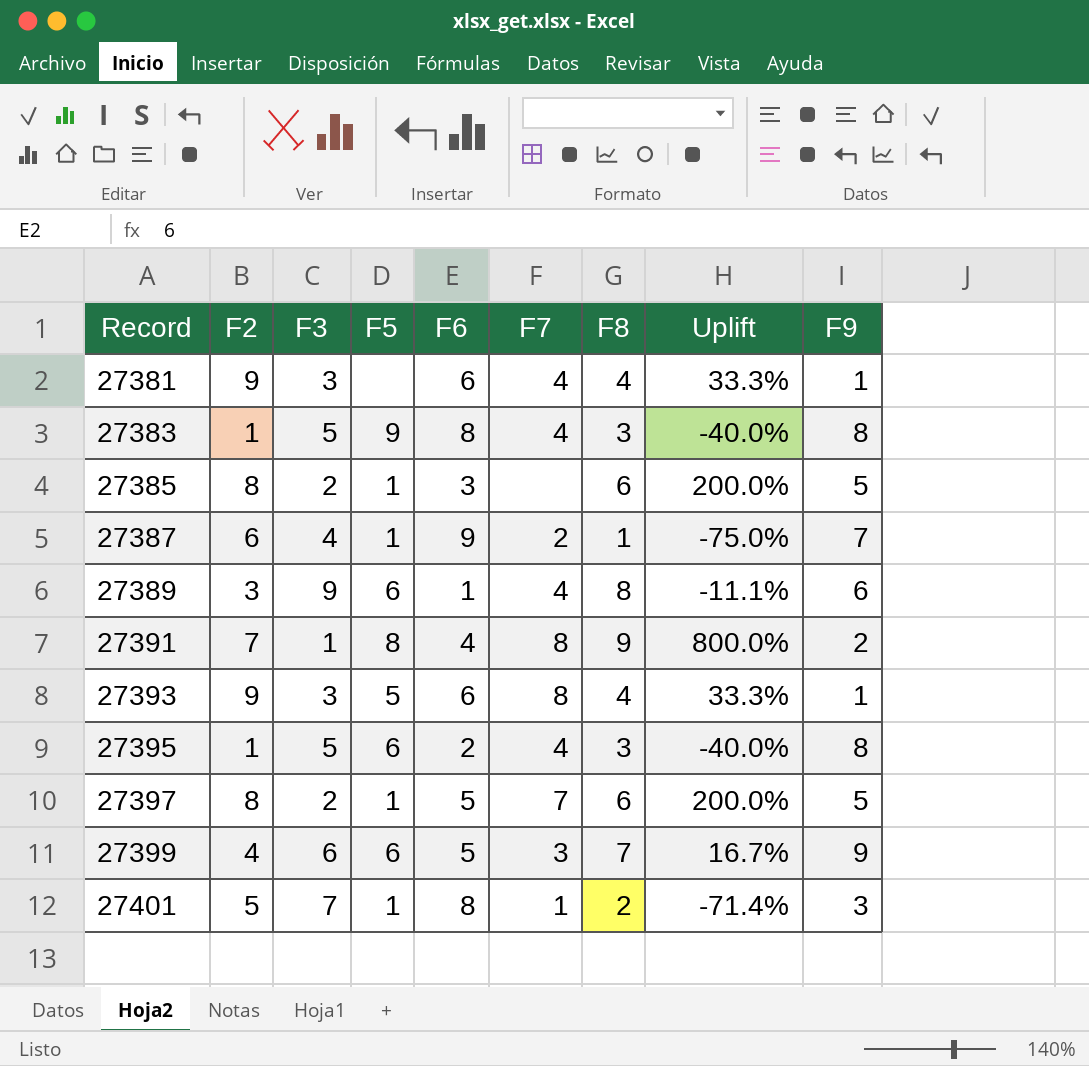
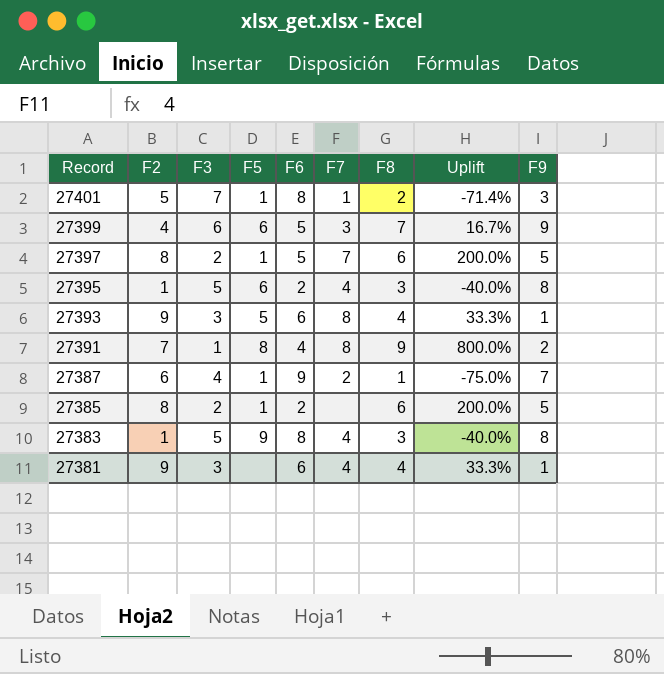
row order: Record ascending -> Record descending
row 27389: 3 | 9 | 6 | 1 | 4 | 8 | -11.1% | 6 -> none
27385 | F6: 3 -> 2

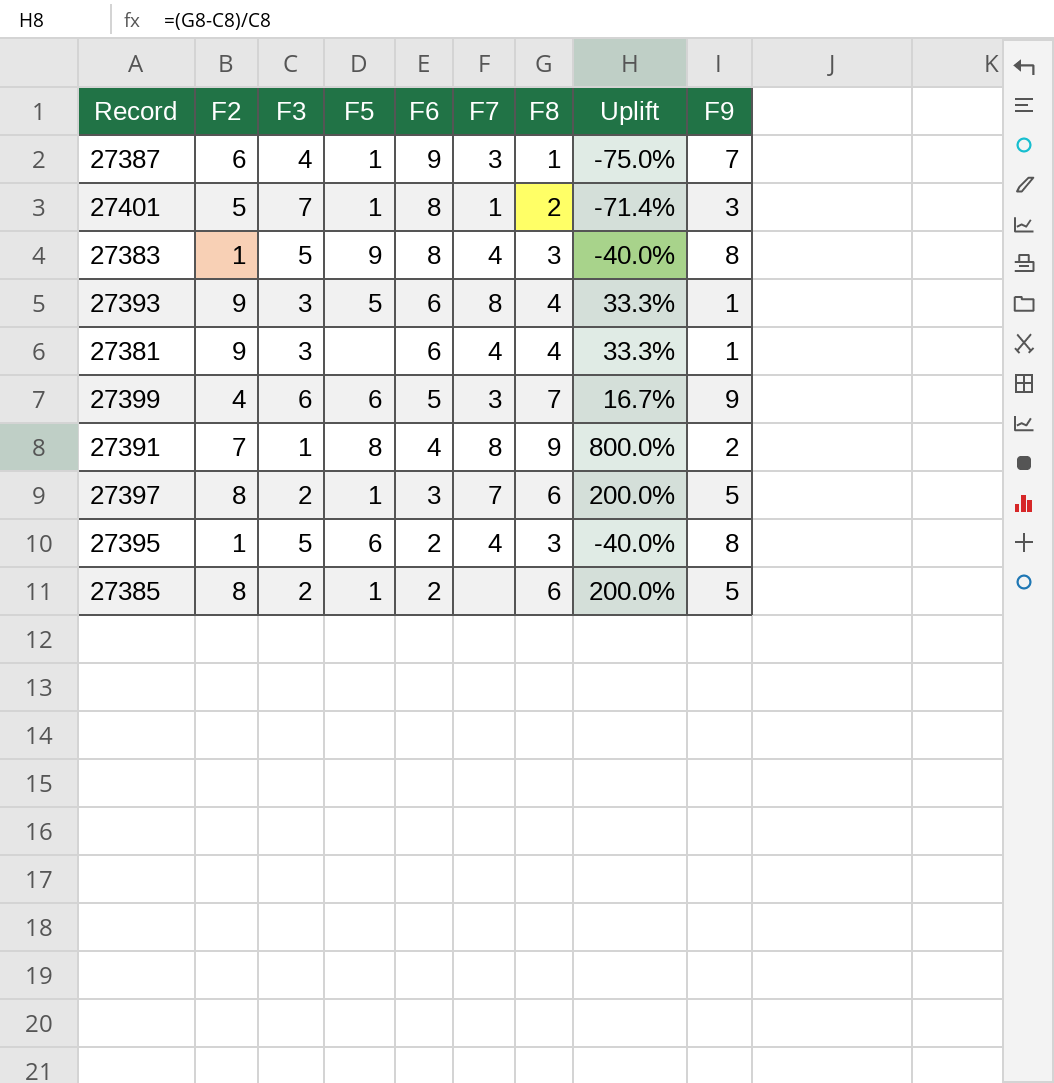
row order: Record descending -> F6 descending
27387 | F7: 2 -> 3
27397 | F6: 5 -> 3

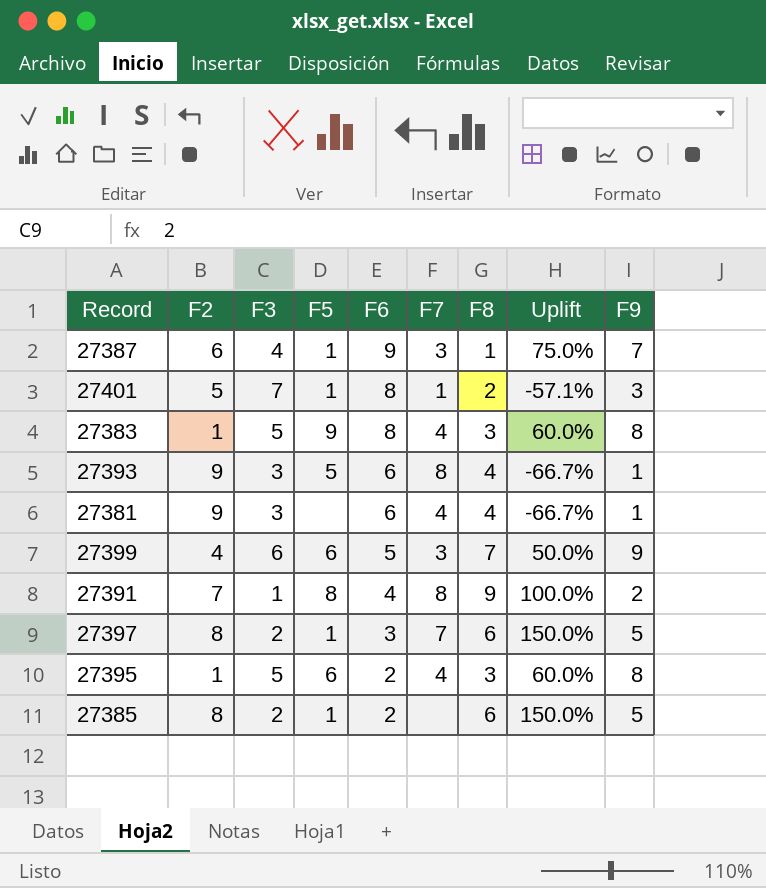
column Uplift | formula: ([F8] - [F3]) / [F3] -> ([F9] - [F3]) / [F3]

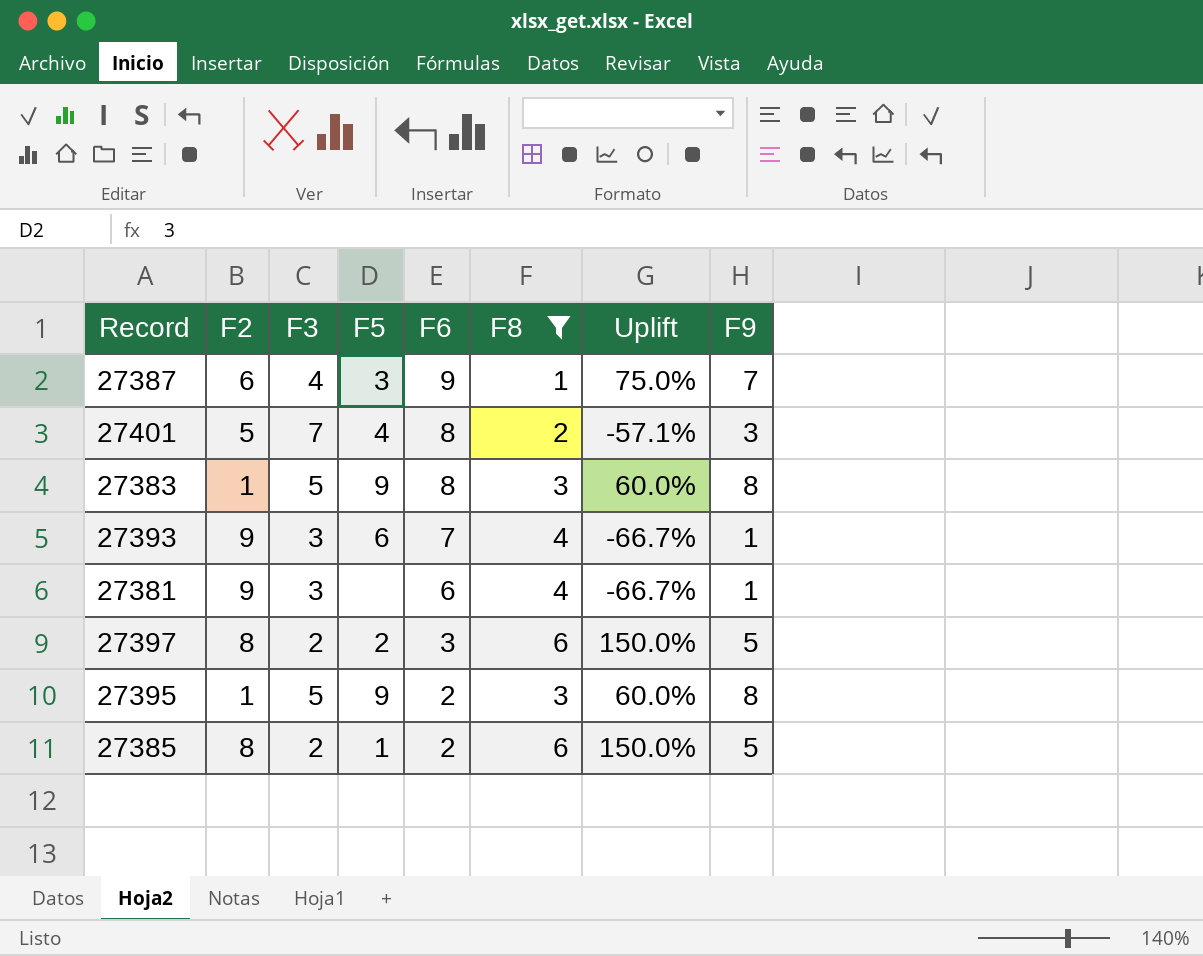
filter: none -> F8 <= 6
column F7 | position: 6 -> none
27387 | F5: 1 -> 3
27401 | F5: 1 -> 4
27393 | F5: 5 -> 6
27393 | F6: 6 -> 7
27397 | F5: 1 -> 2
27395 | F5: 6 -> 9

